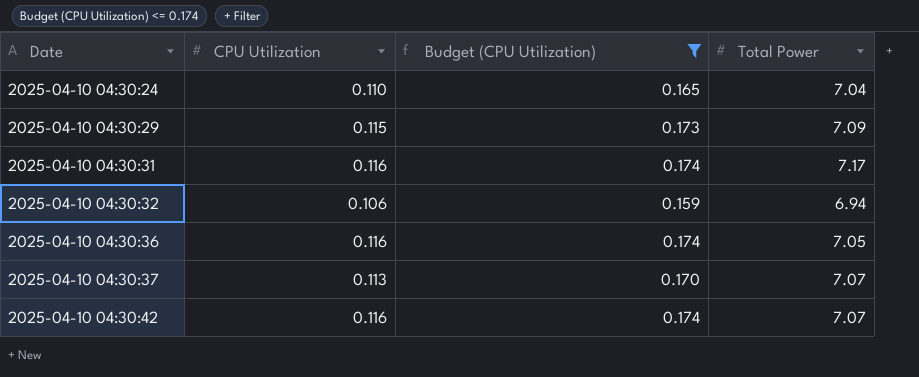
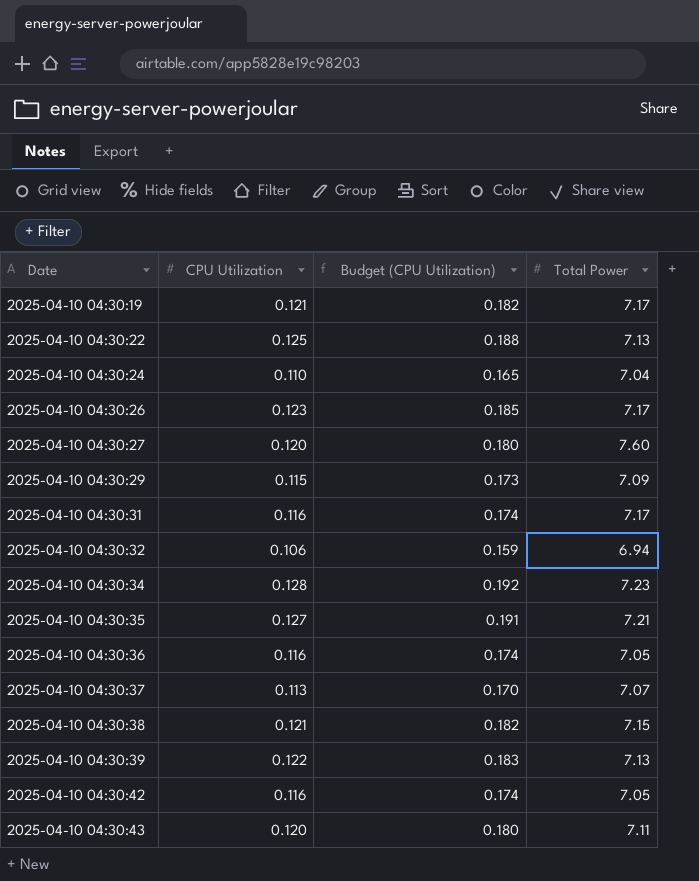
filter: Budget (CPU Utilization) <= 0.174 -> none
2025-04-10 04:30:42 | Total Power: 7.07 -> 7.05

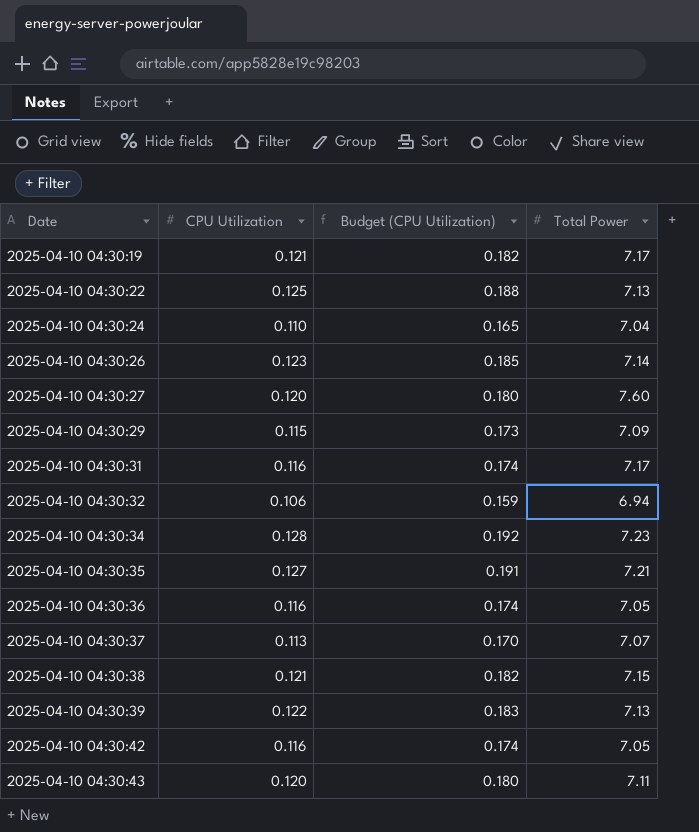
2025-04-10 04:30:26 | Total Power: 7.17 -> 7.14

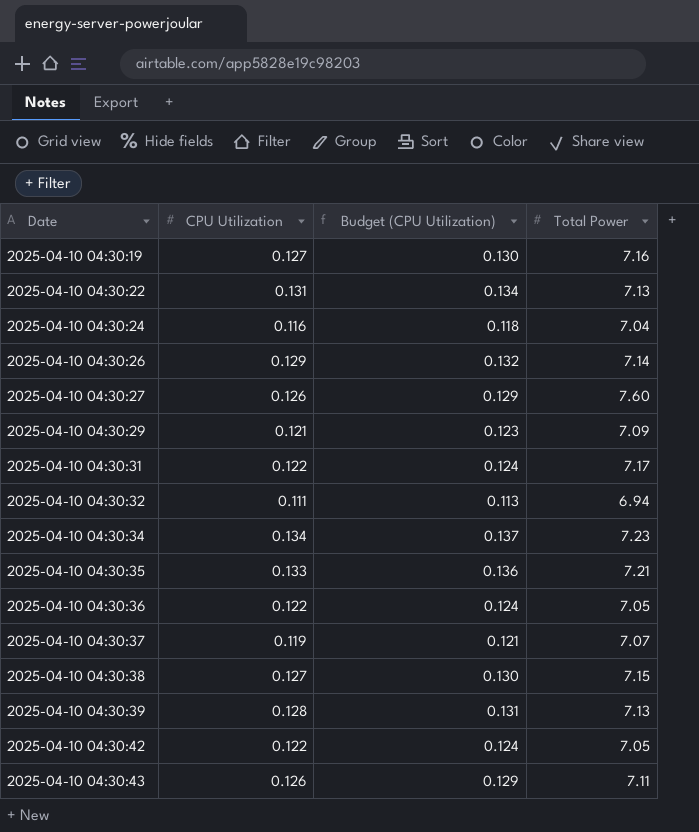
column Budget (CPU Utilization) | formula: [CPU Utilization] * 1.5 -> [CPU Utilization] * 1.02
2025-04-10 04:30:19 | CPU Utilization: 0.121 -> 0.127
2025-04-10 04:30:19 | Total Power: 7.17 -> 7.16
2025-04-10 04:30:22 | CPU Utilization: 0.125 -> 0.131
2025-04-10 04:30:24 | CPU Utilization: 0.110 -> 0.116
2025-04-10 04:30:26 | CPU Utilization: 0.123 -> 0.129
2025-04-10 04:30:27 | CPU Utilization: 0.120 -> 0.126
2025-04-10 04:30:29 | CPU Utilization: 0.115 -> 0.121
2025-04-10 04:30:31 | CPU Utilization: 0.116 -> 0.122
2025-04-10 04:30:32 | CPU Utilization: 0.106 -> 0.111
2025-04-10 04:30:34 | CPU Utilization: 0.128 -> 0.134
2025-04-10 04:30:35 | CPU Utilization: 0.127 -> 0.133
2025-04-10 04:30:36 | CPU Utilization: 0.116 -> 0.122
2025-04-10 04:30:37 | CPU Utilization: 0.113 -> 0.119
2025-04-10 04:30:38 | CPU Utilization: 0.121 -> 0.127
2025-04-10 04:30:39 | CPU Utilization: 0.122 -> 0.128
2025-04-10 04:30:42 | CPU Utilization: 0.116 -> 0.122
2025-04-10 04:30:43 | CPU Utilization: 0.120 -> 0.126

